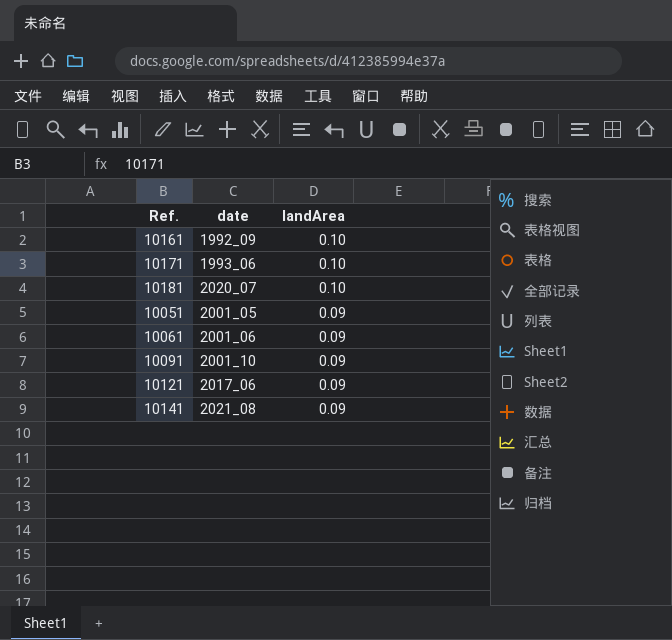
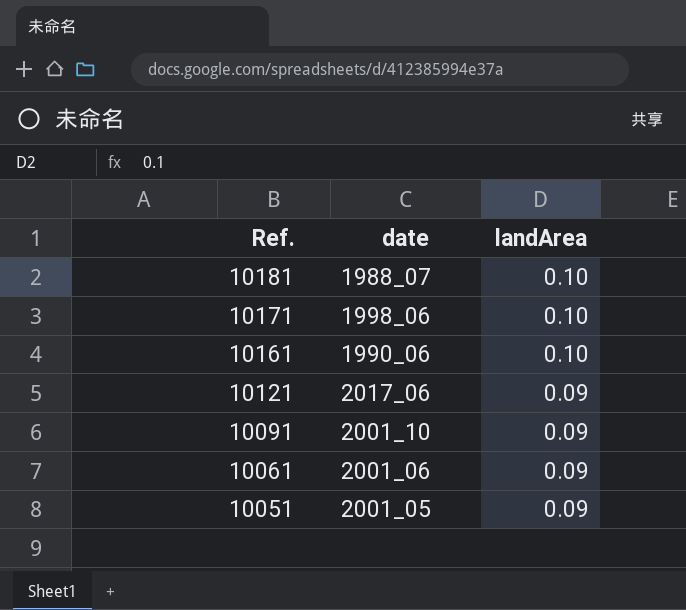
row order: landArea descending -> Ref. descending
row 10141: 2021_08 | 0.09 -> none
10181 | date: 2020_07 -> 1988_07
10171 | date: 1993_06 -> 1998_06
10161 | date: 1992_09 -> 1990_06

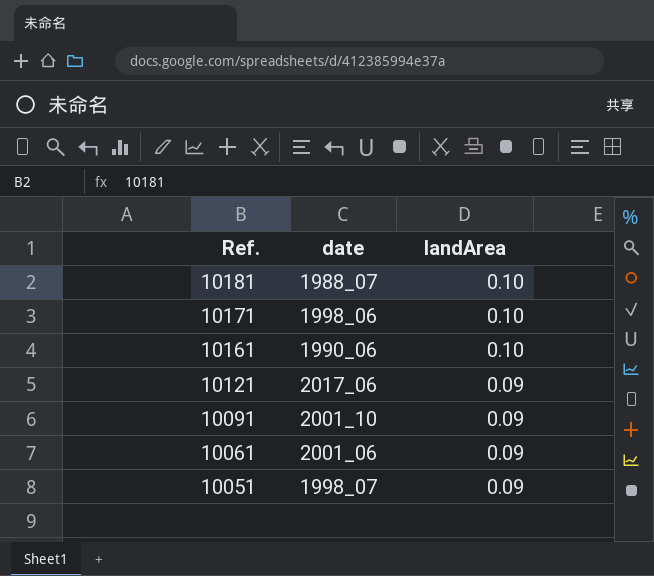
10051 | date: 2001_05 -> 1998_07

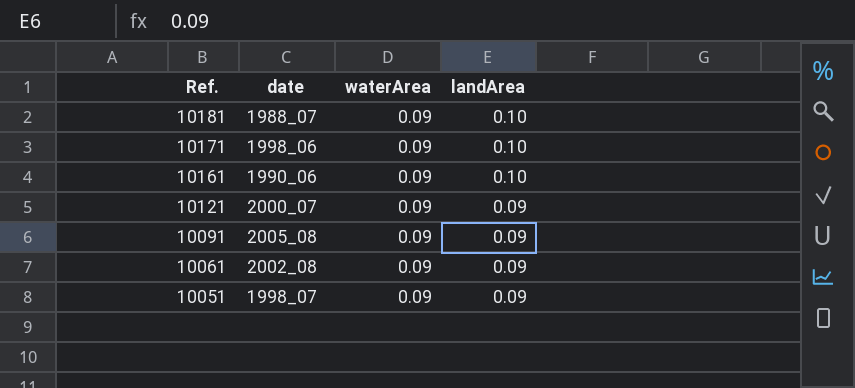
column waterArea | position: none -> 3
10121 | date: 2017_06 -> 2000_07
10091 | date: 2001_10 -> 2005_08
10061 | date: 2001_06 -> 2002_08

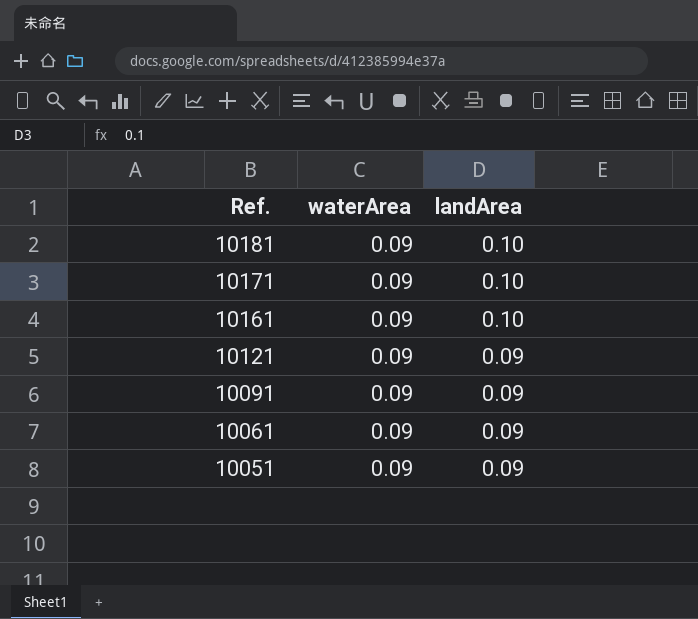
column date | position: 2 -> none

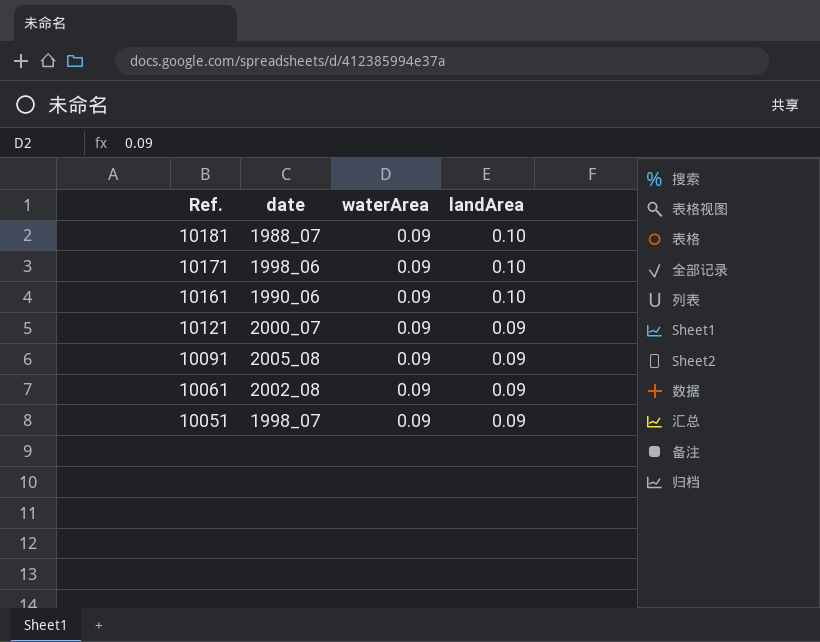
column date | position: none -> 2

